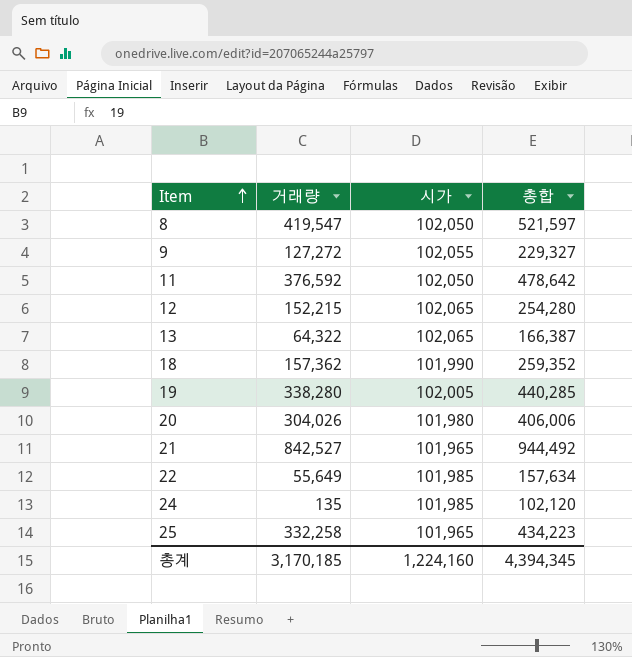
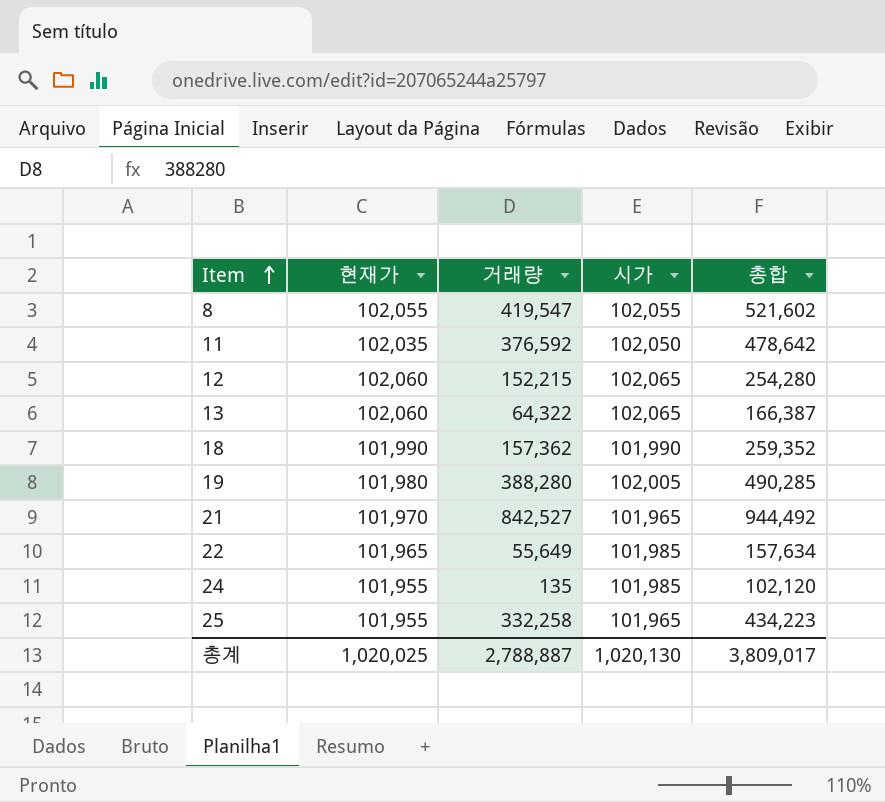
column 현재가 | position: none -> 2
row 9: 127,272 | 102,055 | 229,327 -> none
row 20: 304,026 | 101,980 | 406,006 -> none
8 | 시가: 102,050 -> 102,055
8 | 총합: 521,597 -> 521,602
19 | 거래량: 338,280 -> 388,280
19 | 총합: 440,285 -> 490,285
총계 | 거래량: 3,170,185 -> 2,788,887
총계 | 시가: 1,224,160 -> 1,020,130
총계 | 총합: 4,394,345 -> 3,809,017

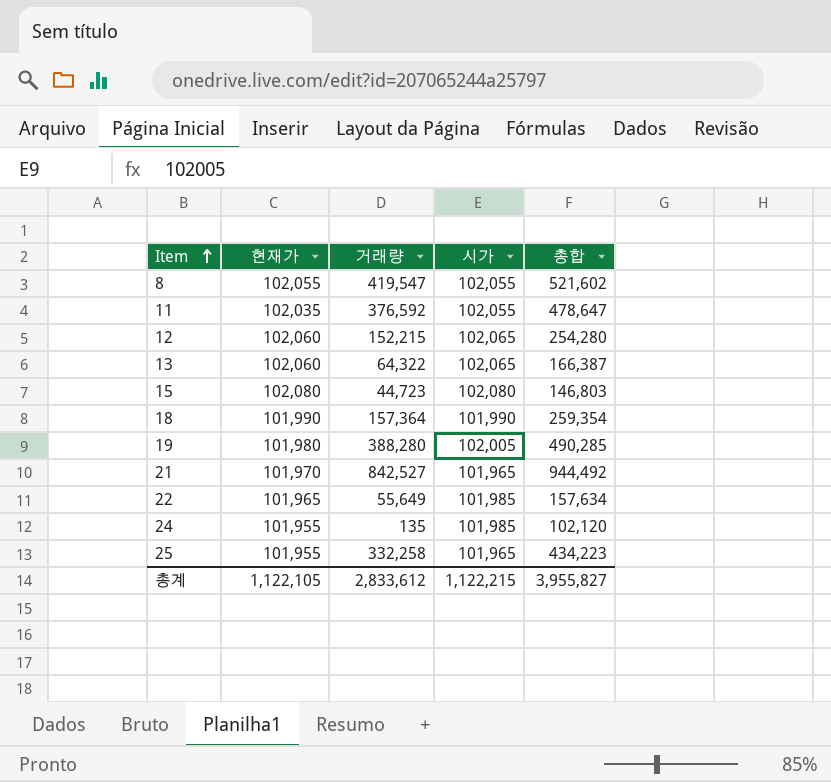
11 | 시가: 102,050 -> 102,055
11 | 총합: 478,642 -> 478,647
row 15: none -> 102,080 | 44,723 | 102,080 | 146,803
18 | 거래량: 157,362 -> 157,364
18 | 총합: 259,352 -> 259,354
총계 | 현재가: 1,020,025 -> 1,122,105
총계 | 거래량: 2,788,887 -> 2,833,612
총계 | 시가: 1,020,130 -> 1,122,215
총계 | 총합: 3,809,017 -> 3,955,827

